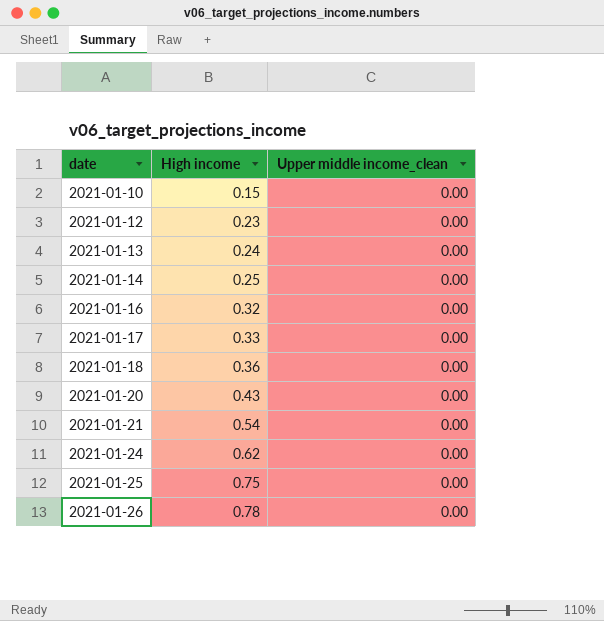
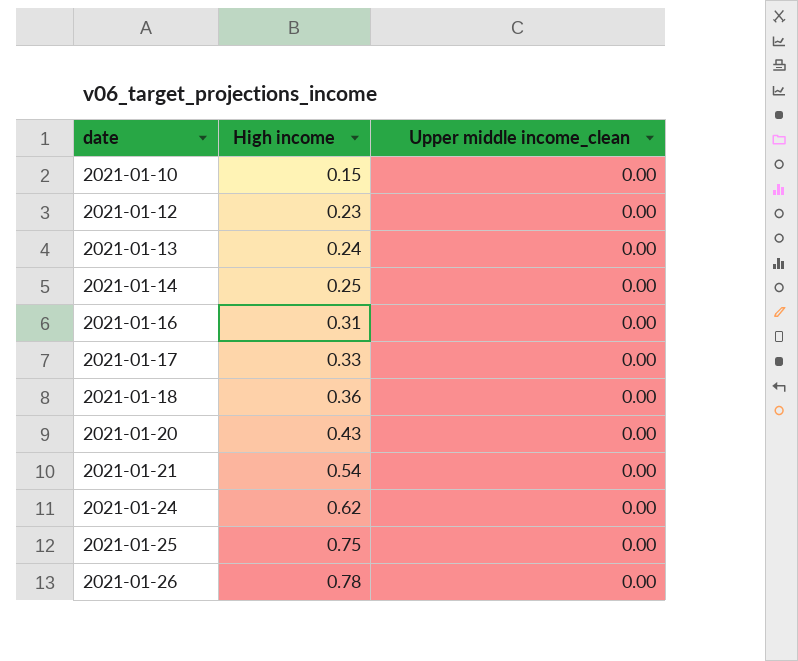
2021-01-16 | High income: 0.32 -> 0.31

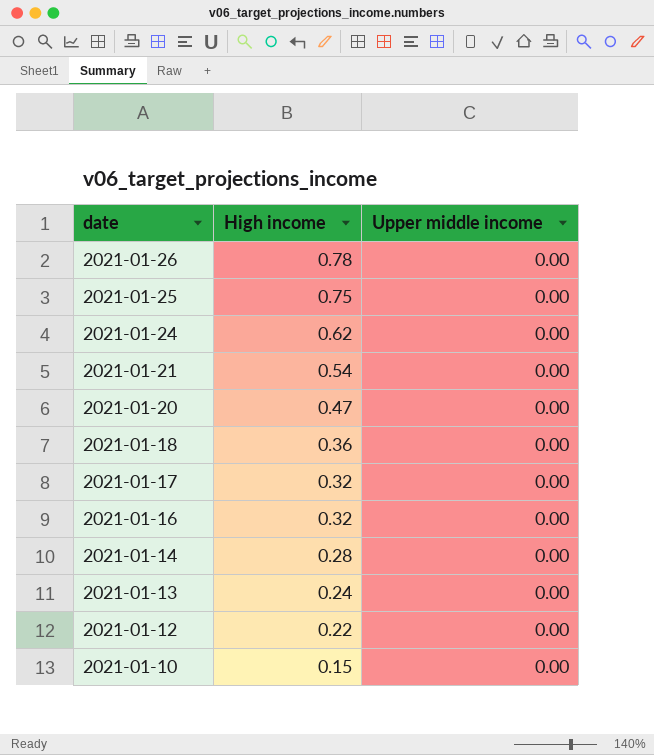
row order: date ascending -> date descending
column name: Upper middle income_clean -> Upper middle income
2021-01-20 | High income: 0.43 -> 0.47
2021-01-17 | High income: 0.33 -> 0.32
2021-01-16 | High income: 0.31 -> 0.32
2021-01-14 | High income: 0.25 -> 0.28
2021-01-12 | High income: 0.23 -> 0.22

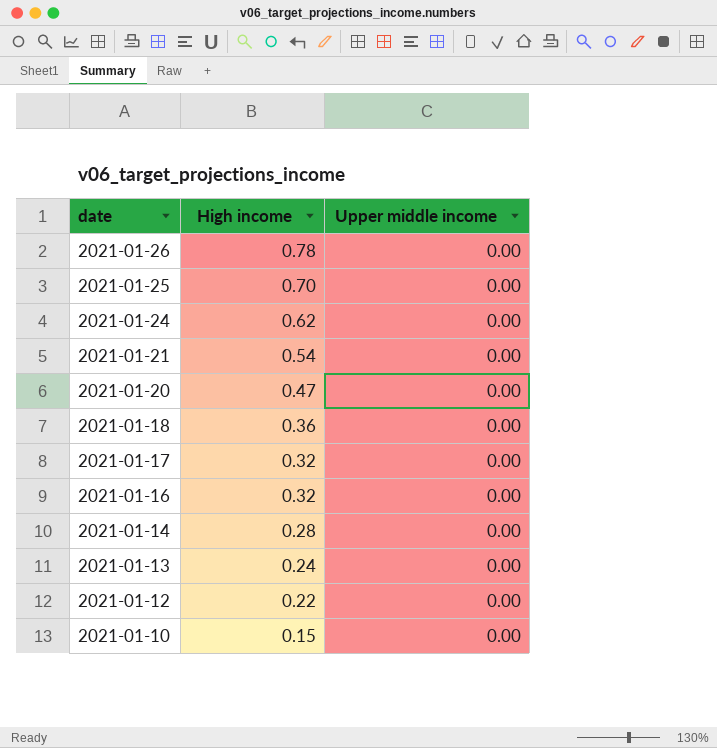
2021-01-25 | High income: 0.75 -> 0.70

